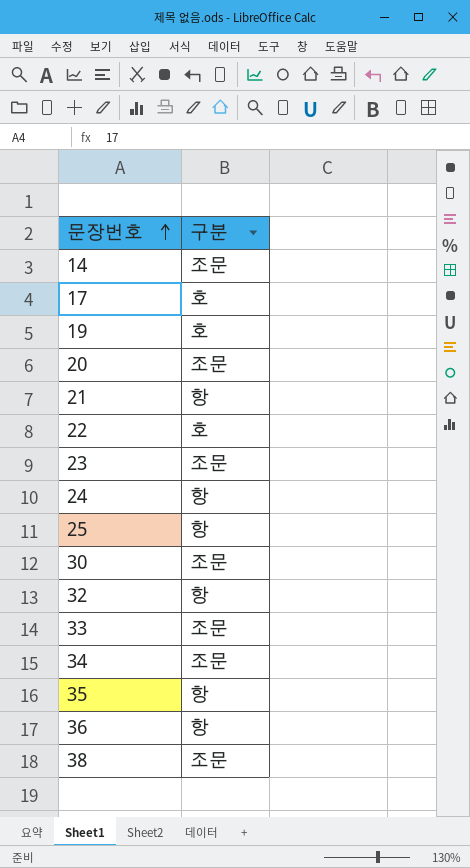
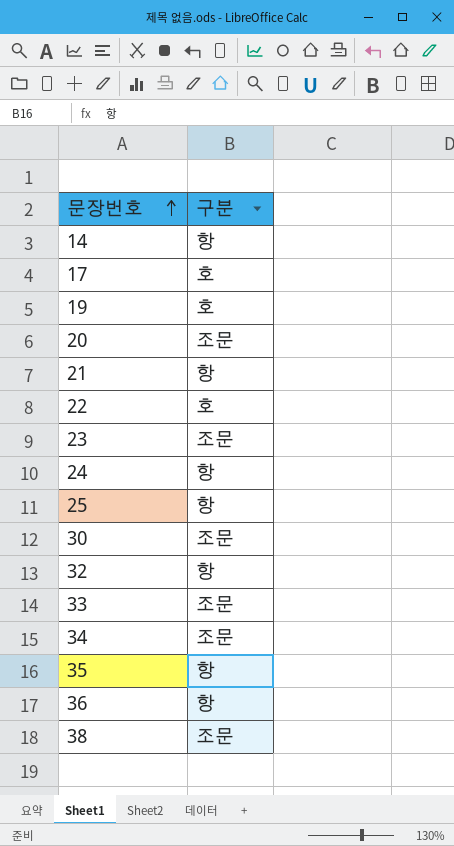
14 | 구분: 조문 -> 항

